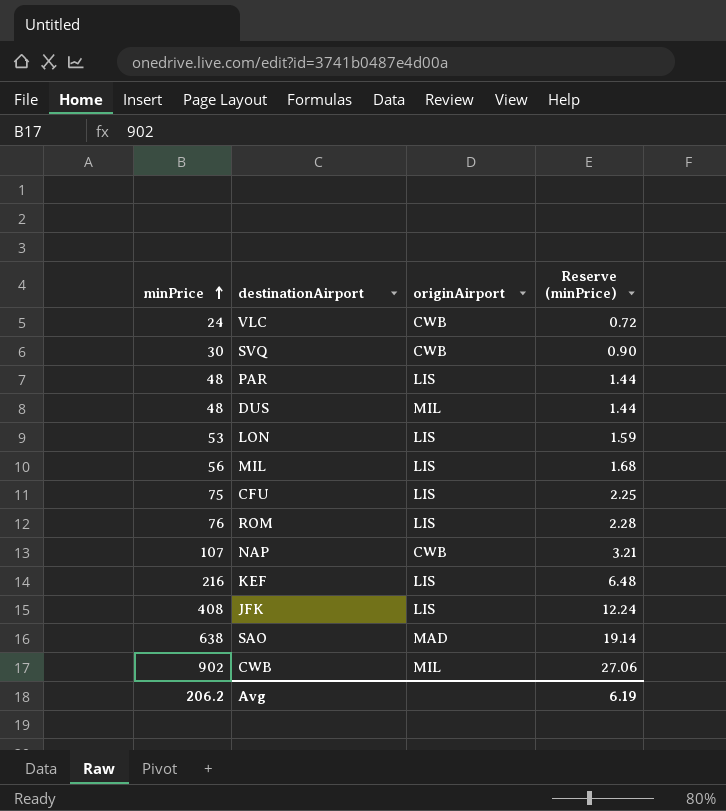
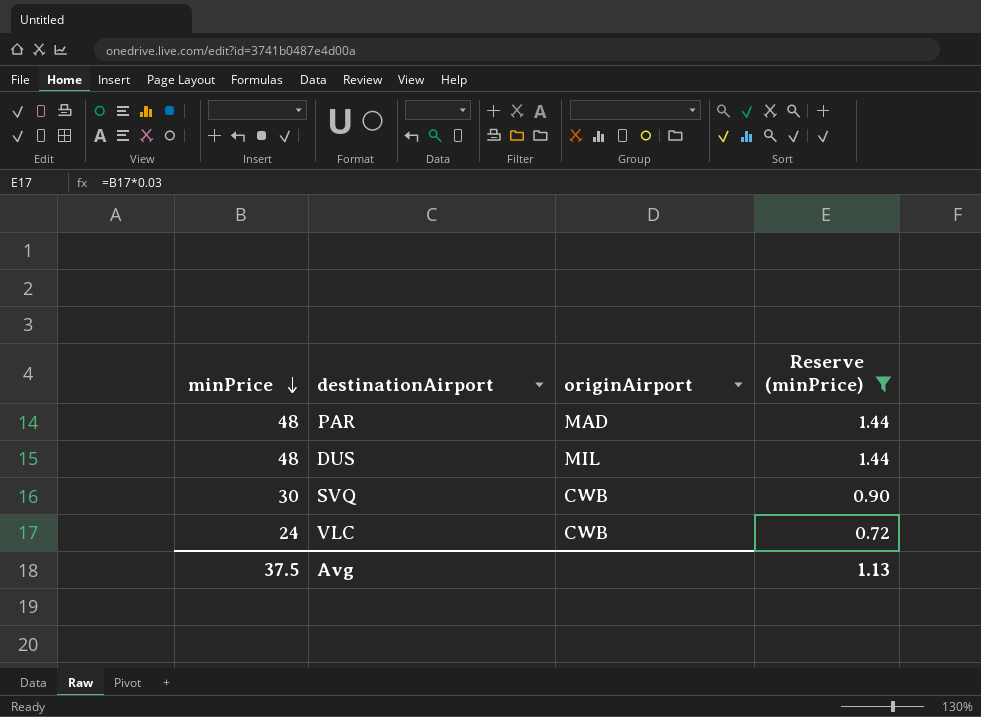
filter: none -> Reserve (minPrice) <= 1.44
row order: minPrice ascending -> minPrice descending
PAR | originAirport: LIS -> MAD
Avg | minPrice: 206.2 -> 37.5
Avg | Reserve (minPrice): 6.19 -> 1.13

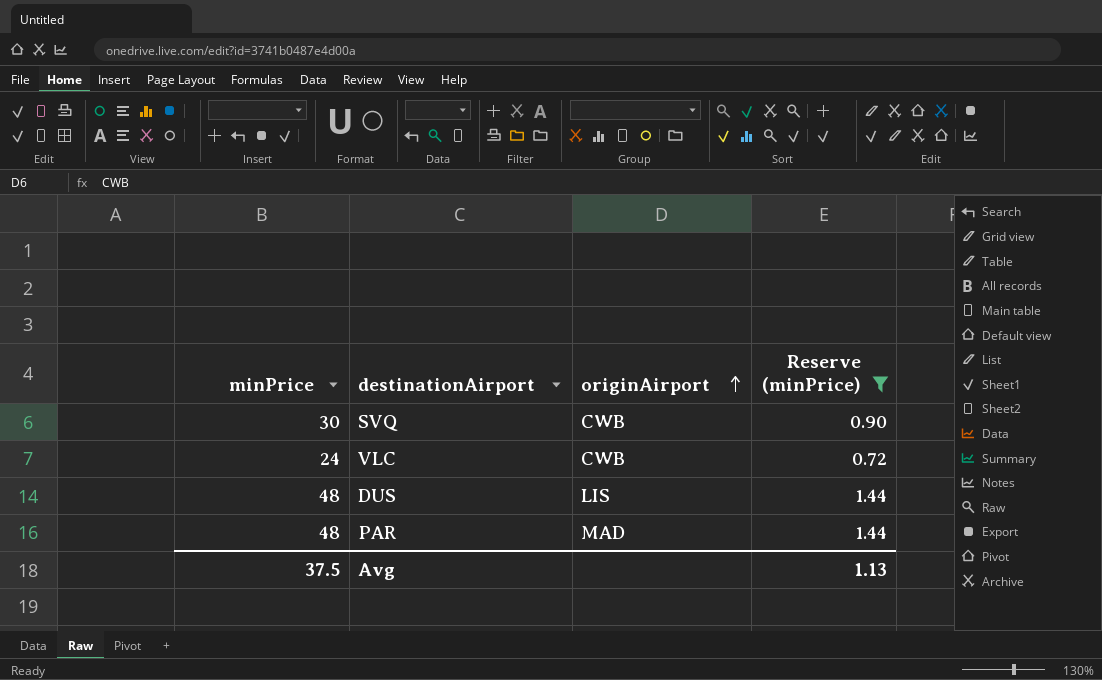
row order: minPrice descending -> originAirport ascending
DUS | originAirport: MIL -> LIS

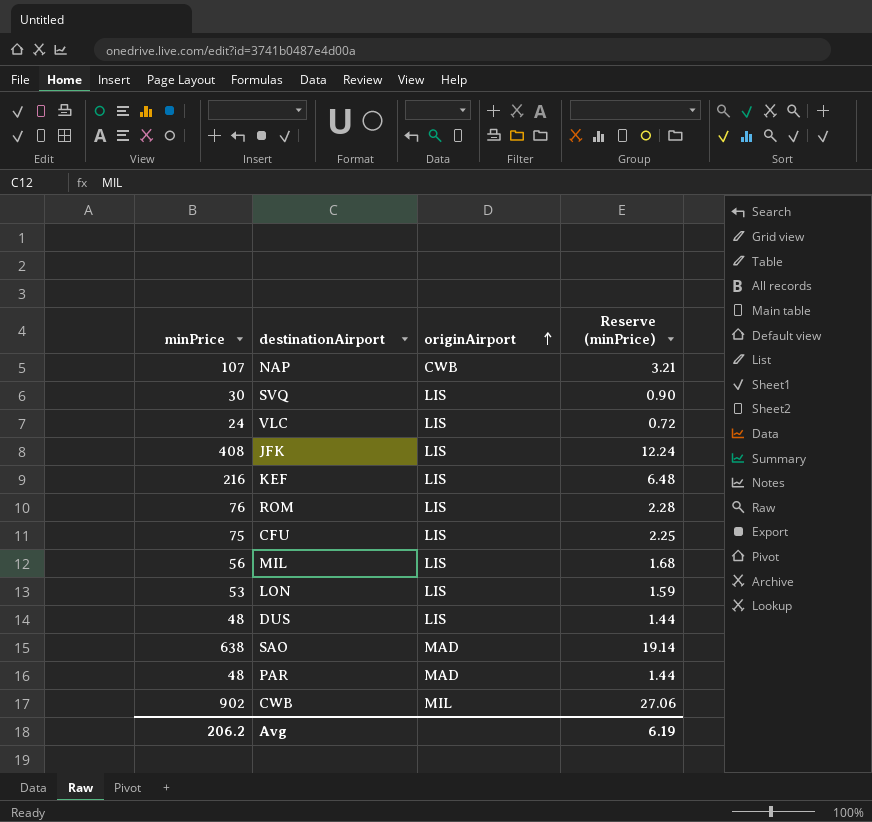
filter: Reserve (minPrice) <= 1.44 -> none
SVQ | originAirport: CWB -> LIS
VLC | originAirport: CWB -> LIS
Avg | minPrice: 37.5 -> 206.2
Avg | Reserve (minPrice): 1.13 -> 6.19

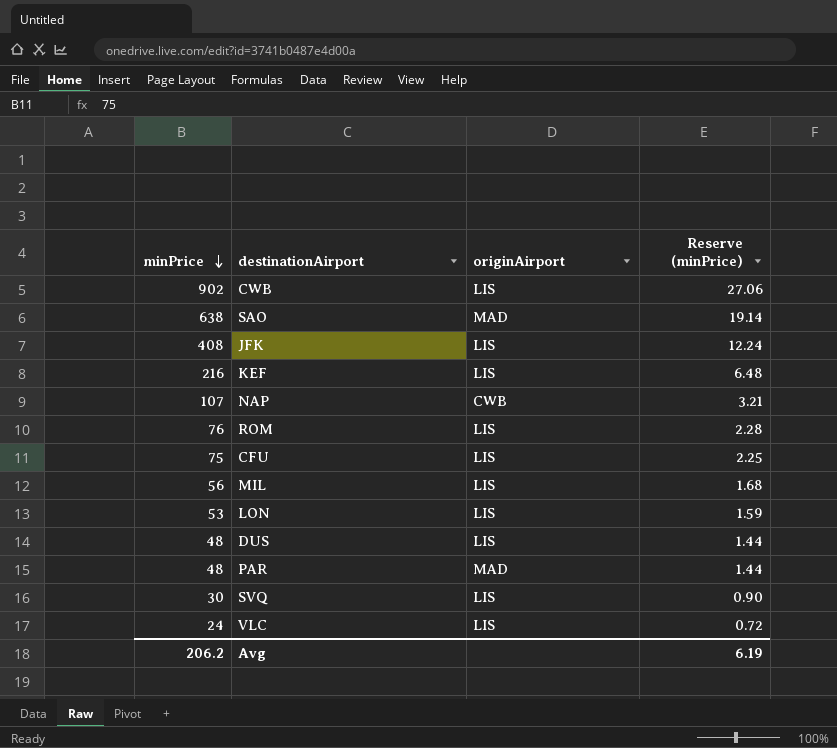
row order: originAirport ascending -> minPrice descending
CWB | originAirport: MIL -> LIS

